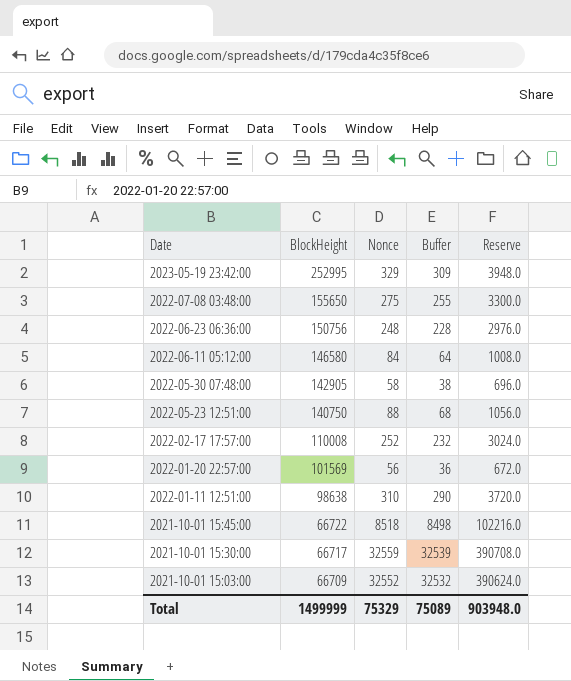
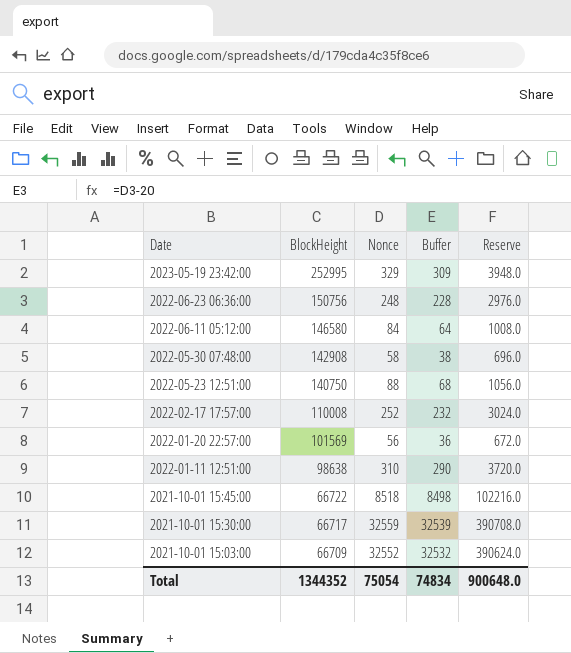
row 2022-07-08 03:48:00: 155650 | 275 | 255 | 3300.0 -> none
2022-05-30 07:48:00 | BlockHeight: 142905 -> 142908
Total | BlockHeight: 1499999 -> 1344352
Total | Nonce: 75329 -> 75054
Total | Buffer: 75089 -> 74834
Total | Reserve: 903948.0 -> 900648.0

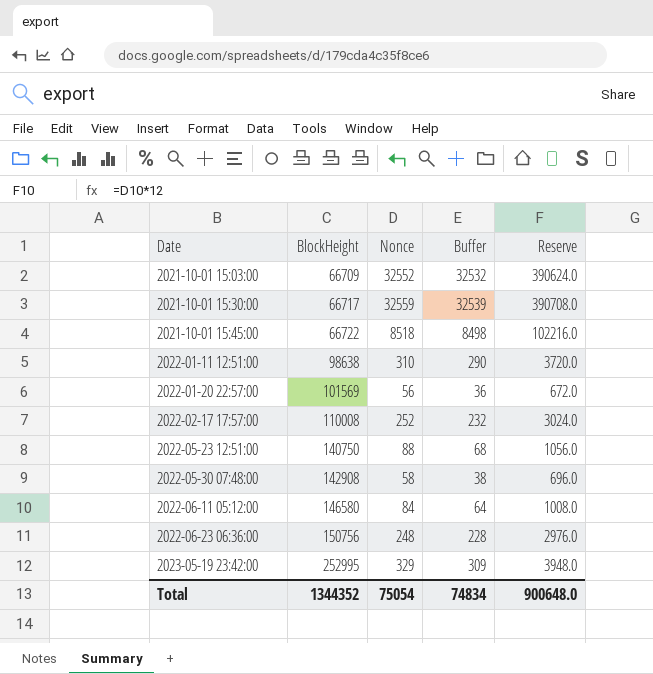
row order: Date descending -> Date ascending

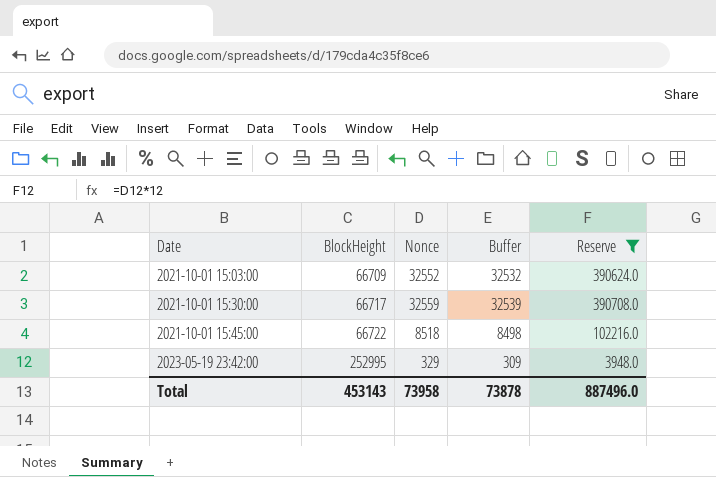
filter: none -> Reserve >= 3948.0
Total | BlockHeight: 1344352 -> 453143
Total | Nonce: 75054 -> 73958
Total | Buffer: 74834 -> 73878
Total | Reserve: 900648.0 -> 887496.0

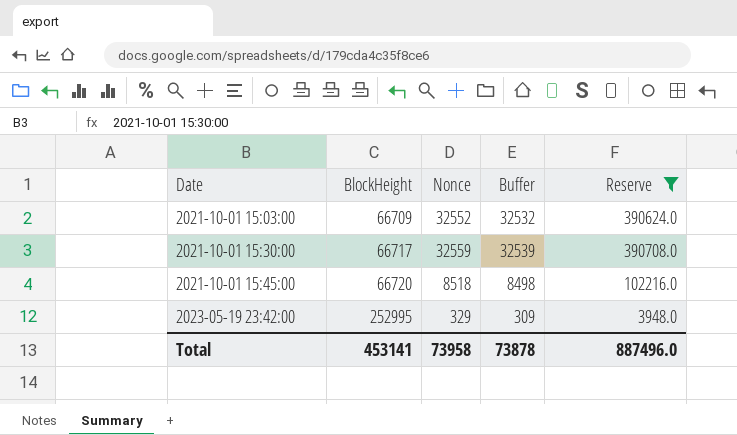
2021-10-01 15:45:00 | BlockHeight: 66722 -> 66720
Total | BlockHeight: 453143 -> 453141

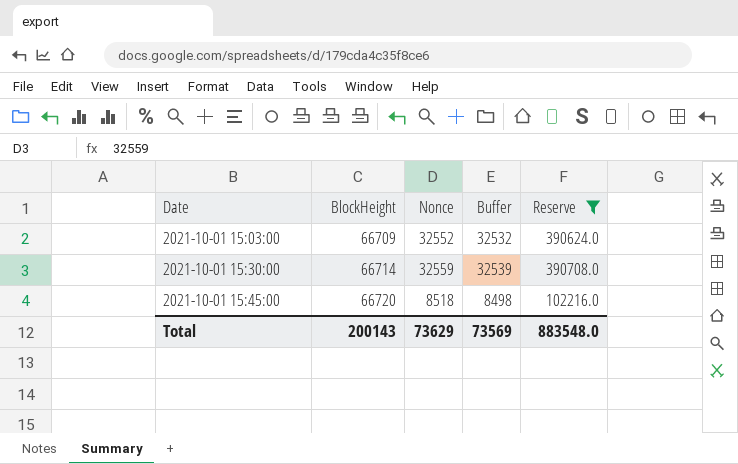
row 2023-05-19 23:42:00: 252995 | 329 | 309 | 3948.0 -> none
2021-10-01 15:30:00 | BlockHeight: 66717 -> 66714
Total | BlockHeight: 453141 -> 200143
Total | Nonce: 73958 -> 73629
Total | Buffer: 73878 -> 73569
Total | Reserve: 887496.0 -> 883548.0

